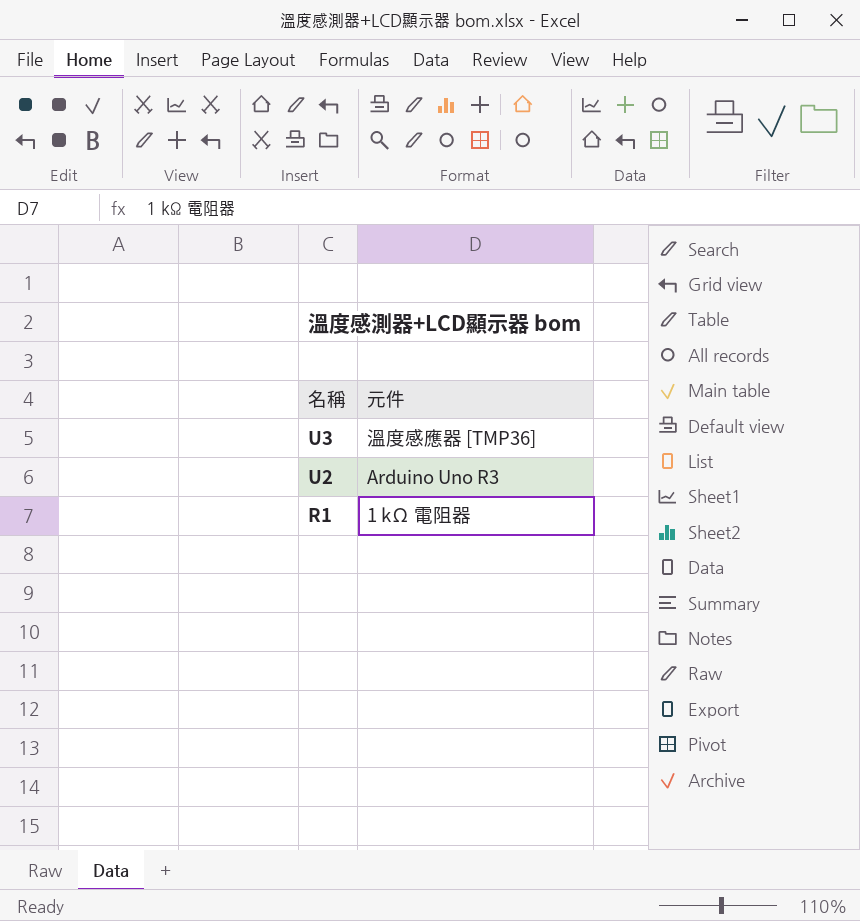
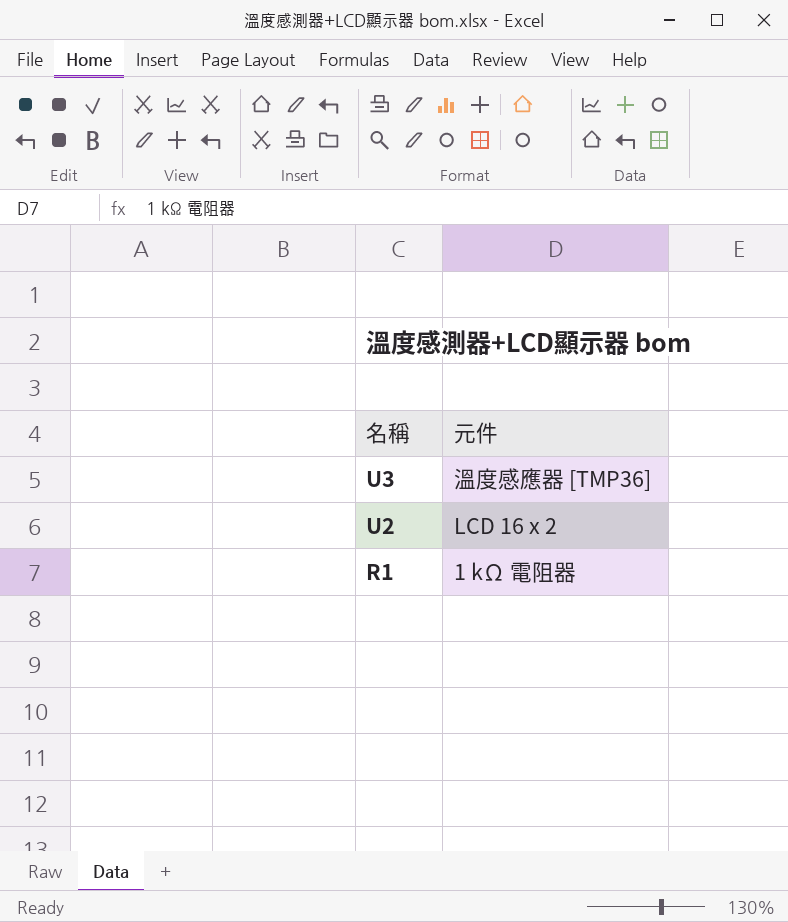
U2 | 元件: Arduino Uno R3 -> LCD 16 x 2

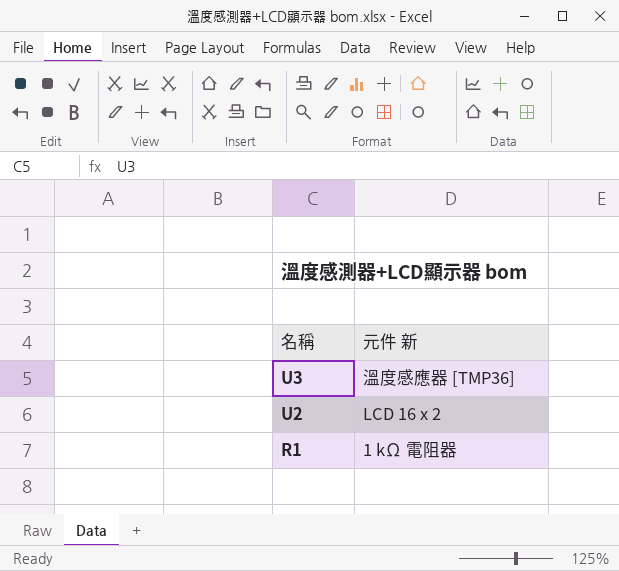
column name: 元件 -> 元件 新

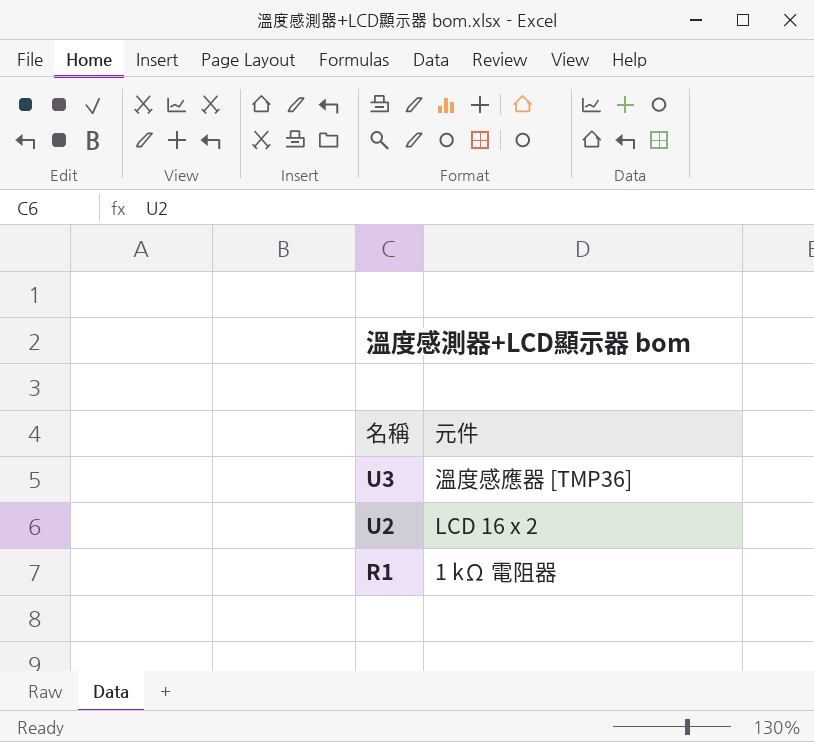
column name: 元件 新 -> 元件

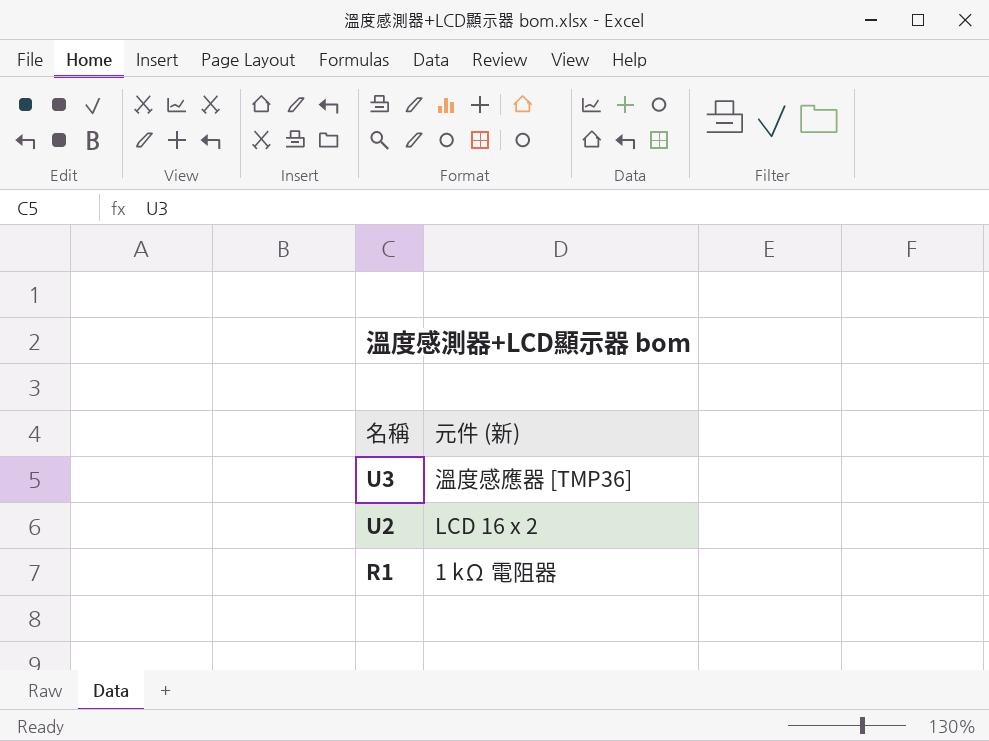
column name: 元件 -> 元件 (新)

